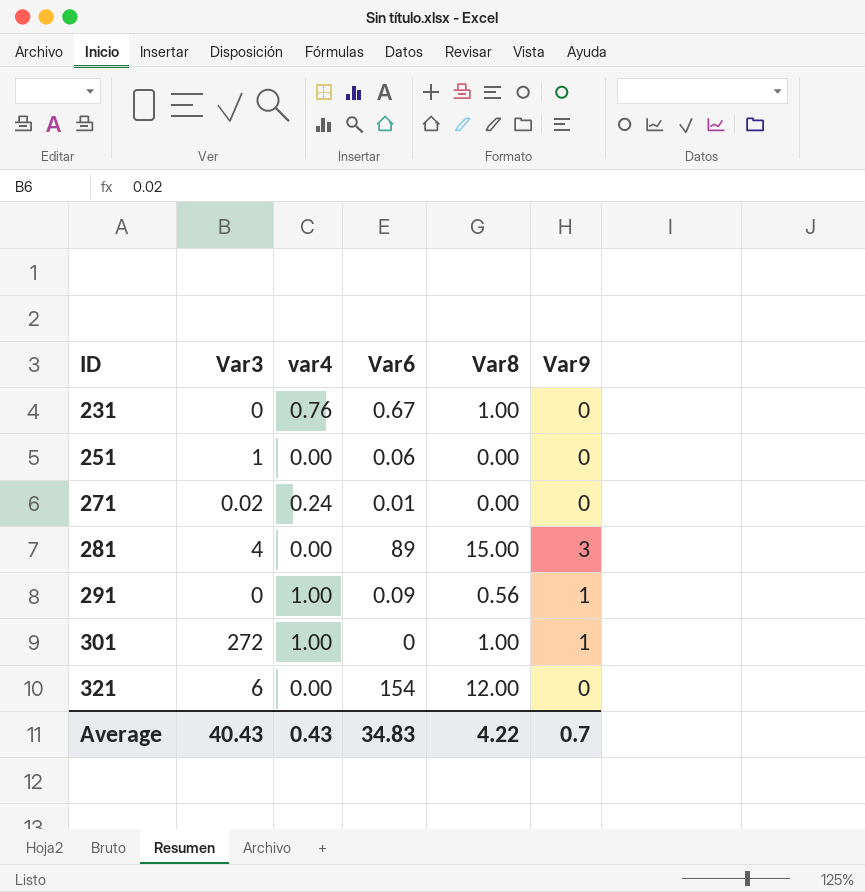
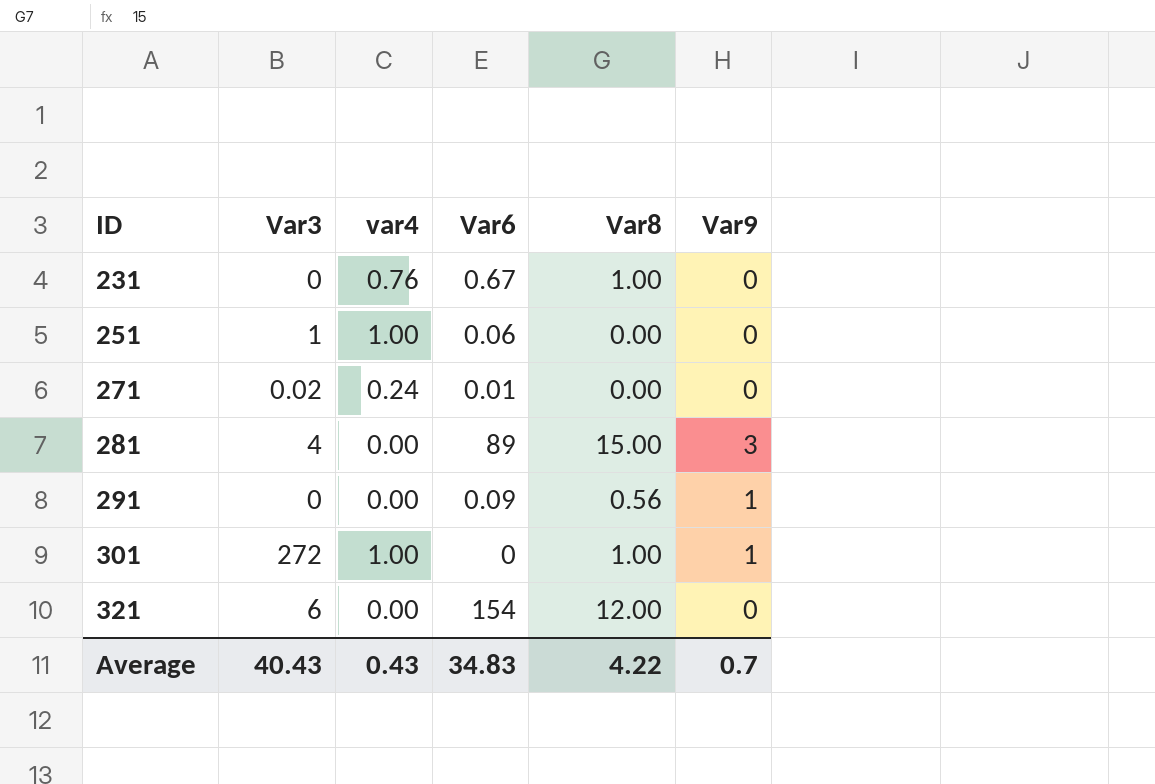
251 | var4: 0.00 -> 1.00
291 | var4: 1.00 -> 0.00

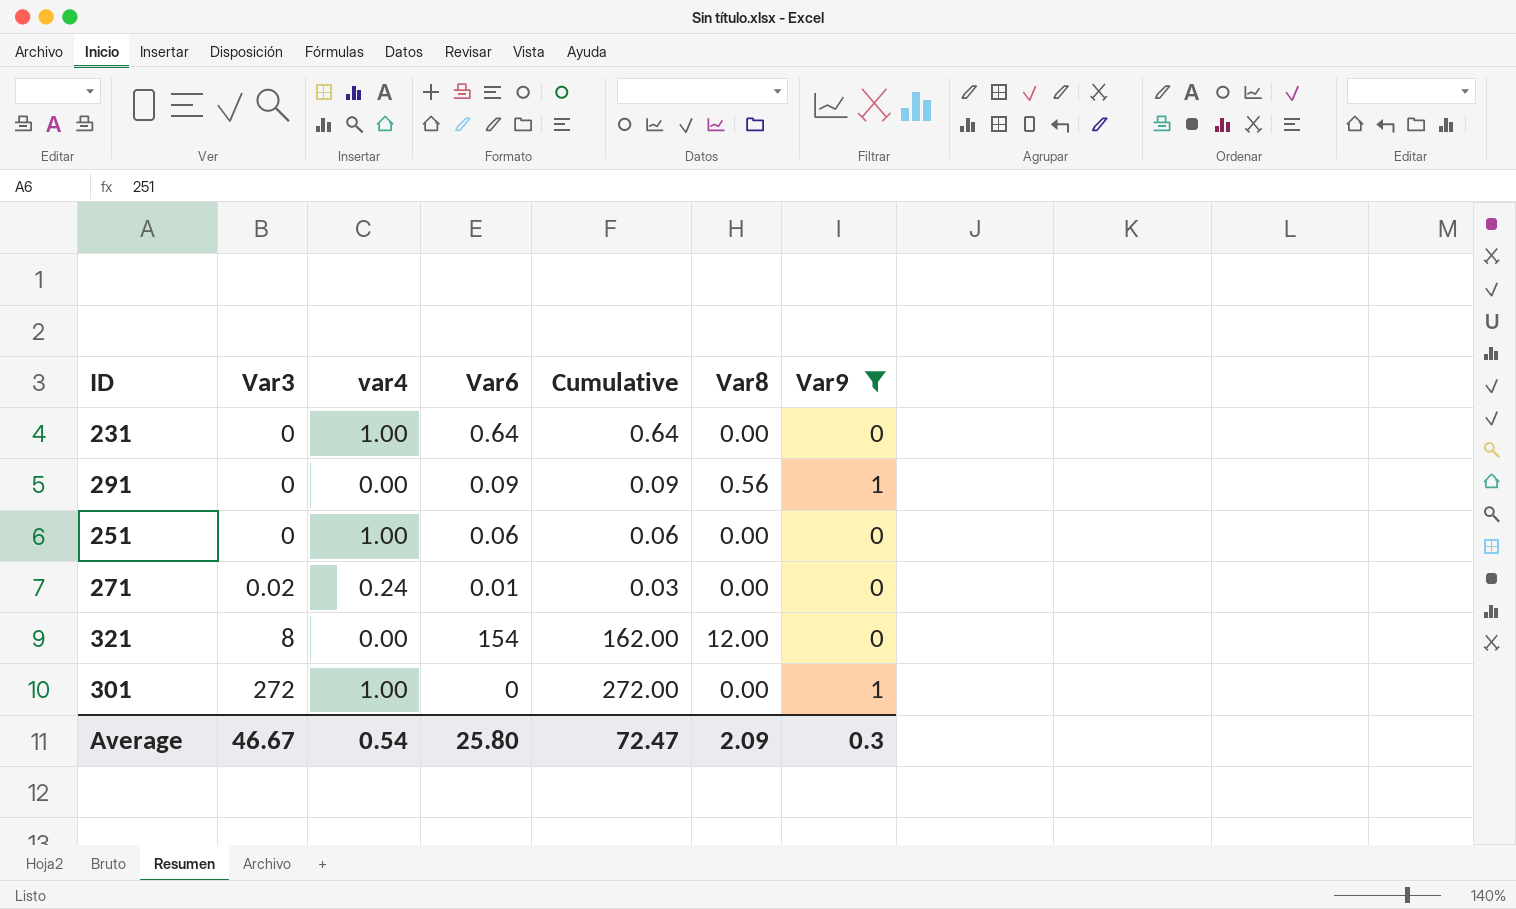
filter: none -> Var9 != 3
row order: ID ascending -> Var3 ascending
column Cumulative | formula: none -> [Var3] + [Var6]
231 | var4: 0.76 -> 1.00
231 | Var6: 0.67 -> 0.64
231 | Var8: 1.00 -> 0.00
251 | Var3: 1 -> 0
321 | Var3: 6 -> 8
301 | Var8: 1.00 -> 0.00
Average | Var3: 40.43 -> 46.67
Average | var4: 0.43 -> 0.54
Average | Var6: 34.83 -> 25.80
Average | Var8: 4.22 -> 2.09
Average | Var9: 0.7 -> 0.3

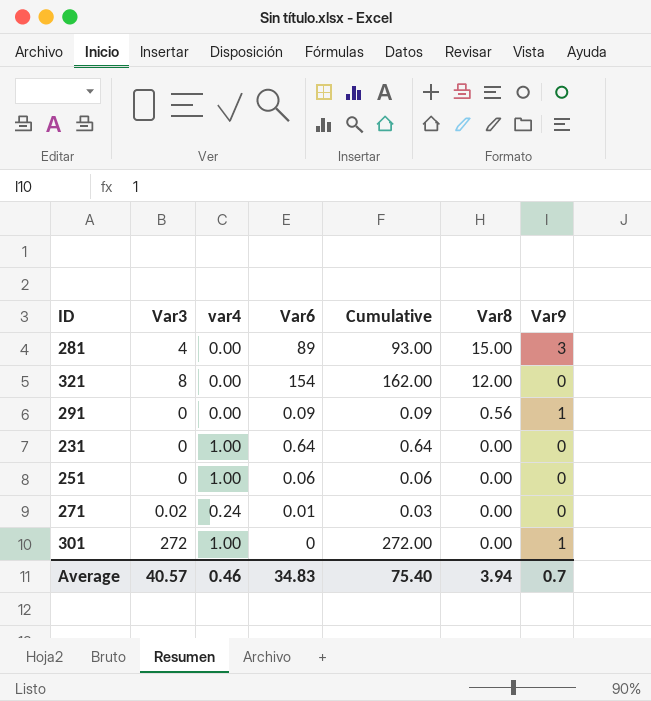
filter: Var9 != 3 -> none
row order: Var3 ascending -> Var8 descending
Average | Var3: 46.67 -> 40.57
Average | var4: 0.54 -> 0.46
Average | Var6: 25.80 -> 34.83
Average | Cumulative: 72.47 -> 75.40
Average | Var8: 2.09 -> 3.94
Average | Var9: 0.3 -> 0.7

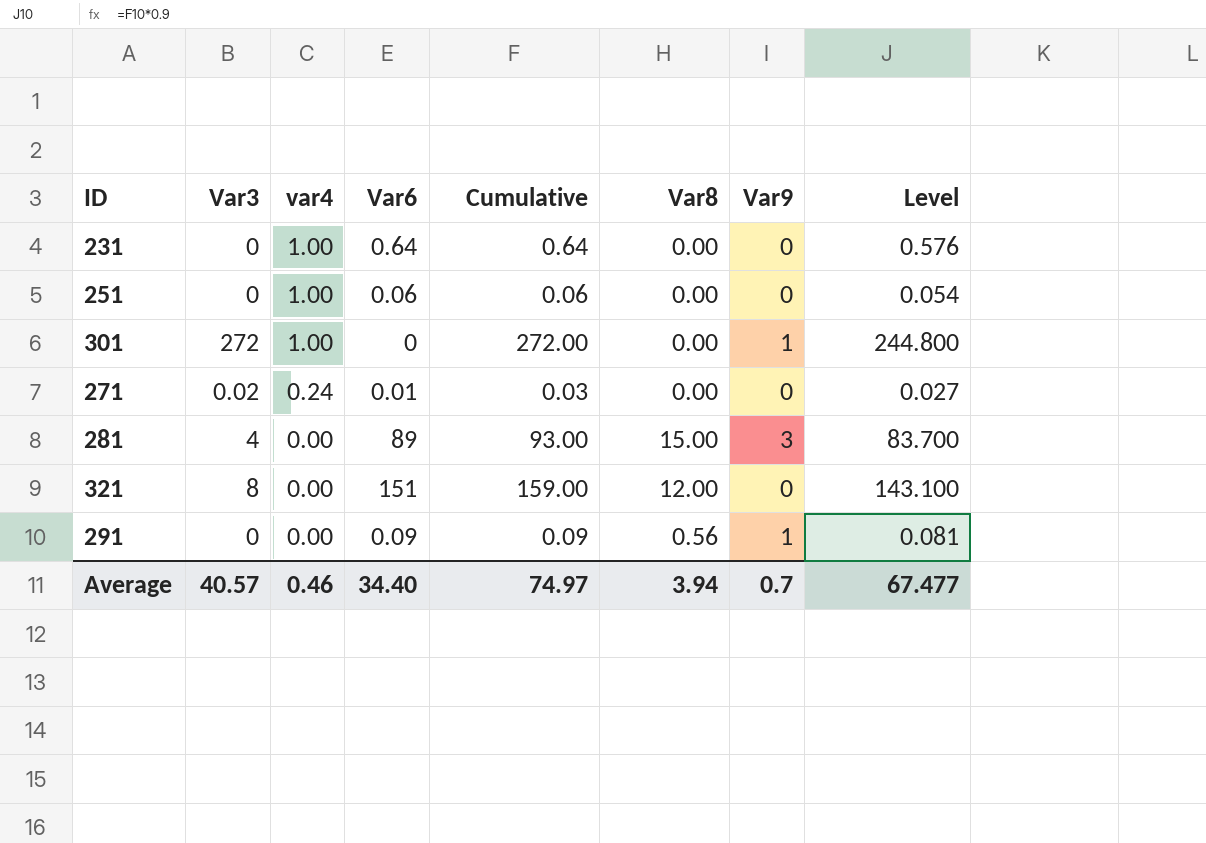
row order: Var8 descending -> var4 descending
column Level | formula: none -> [Cumulative] * 0.9
321 | Var6: 154 -> 151
321 | Cumulative: 162.00 -> 159.00
Average | Var6: 34.83 -> 34.40
Average | Cumulative: 75.40 -> 74.97

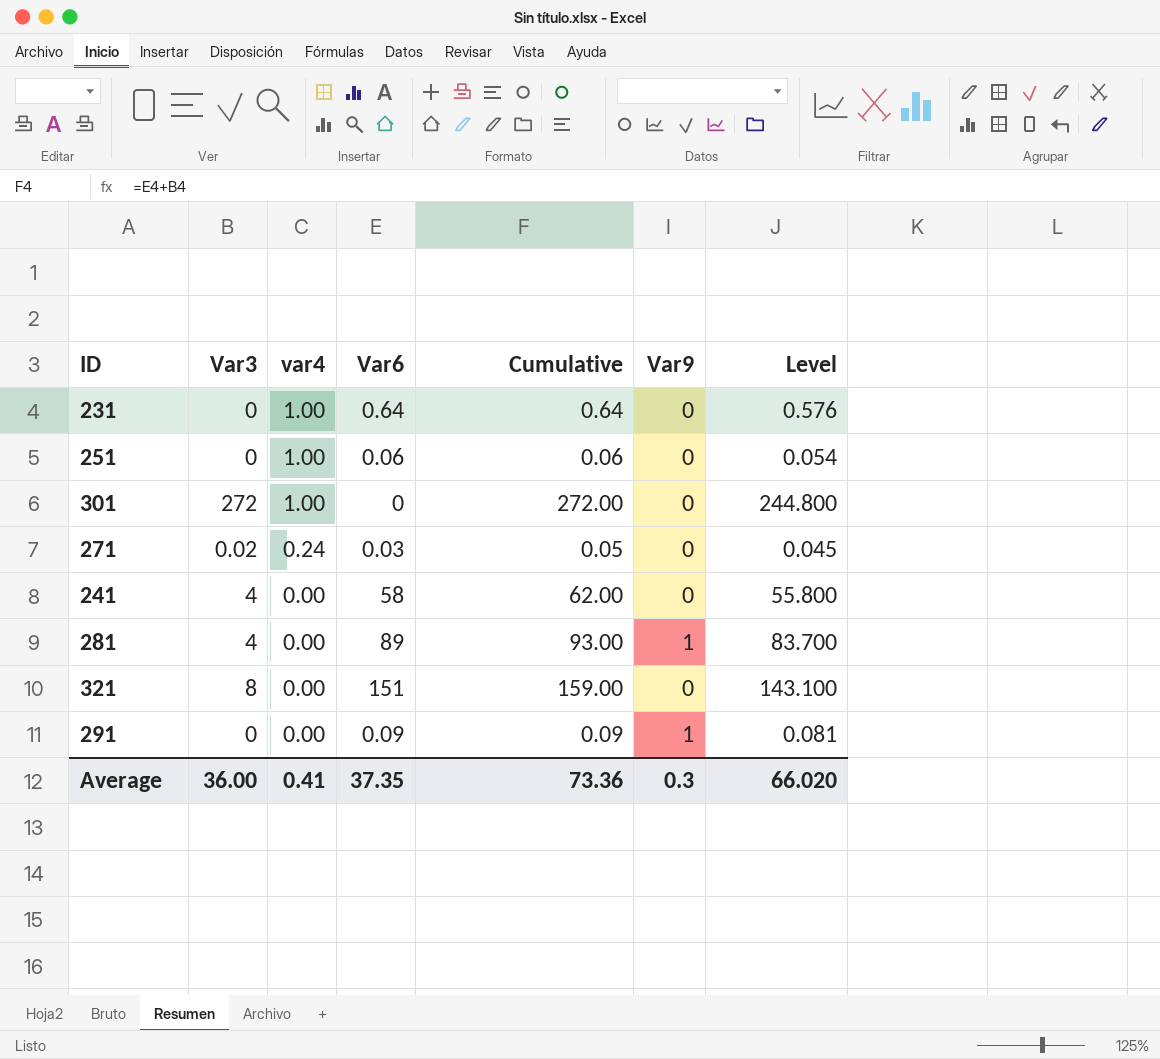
column Var8 | position: 6 -> none
301 | Var9: 1 -> 0
271 | Var6: 0.01 -> 0.03
271 | Cumulative: 0.03 -> 0.05
271 | Level: 0.027 -> 0.045
row 241: none -> 4 | 0.00 | 58 | 62.00 | 0 | 55.800
281 | Var9: 3 -> 1
Average | Var3: 40.57 -> 36.00
Average | var4: 0.46 -> 0.41
Average | Var6: 34.40 -> 37.35
Average | Cumulative: 74.97 -> 73.36
Average | Var9: 0.7 -> 0.3
Average | Level: 67.477 -> 66.020

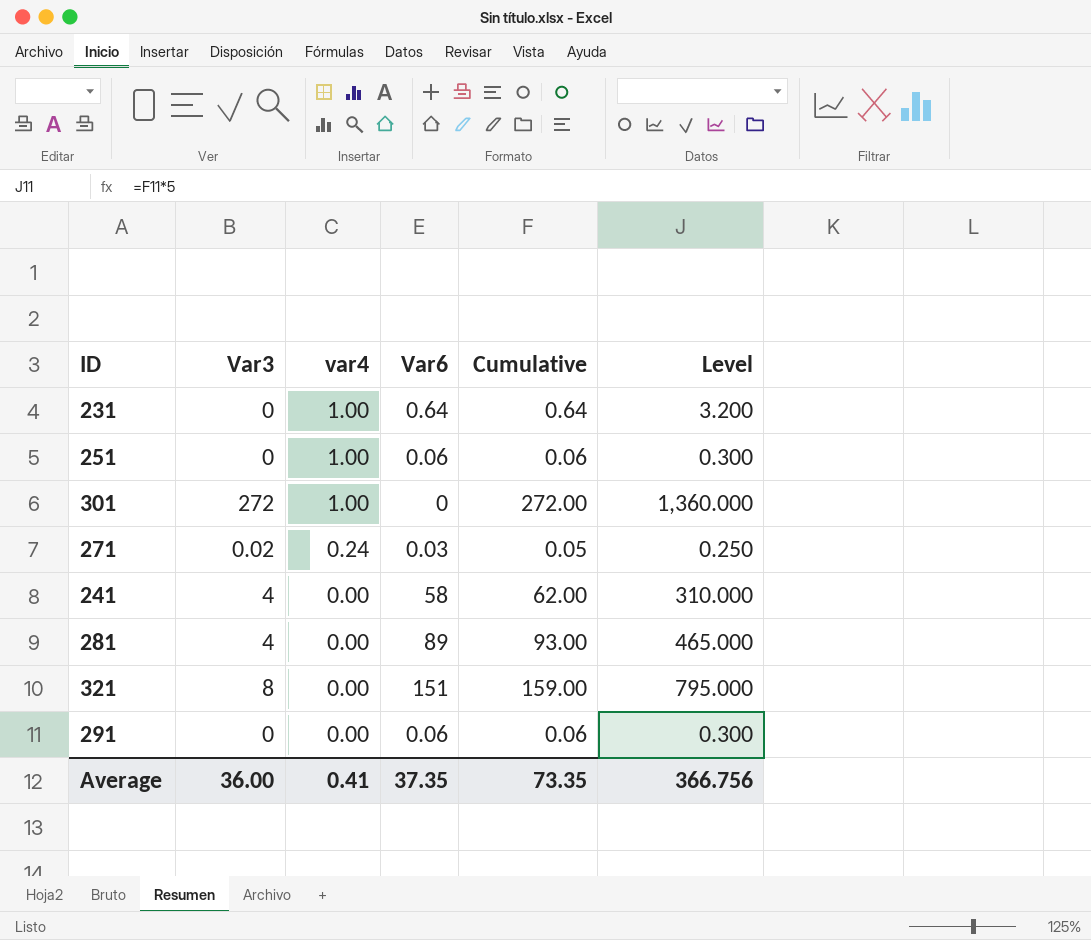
column Var9 | position: 6 -> none
column Level | formula: [Cumulative] * 0.9 -> [Cumulative] * 5
291 | Var6: 0.09 -> 0.06
291 | Cumulative: 0.09 -> 0.06
Average | Cumulative: 73.36 -> 73.35
Average | Level: 66.020 -> 366.756

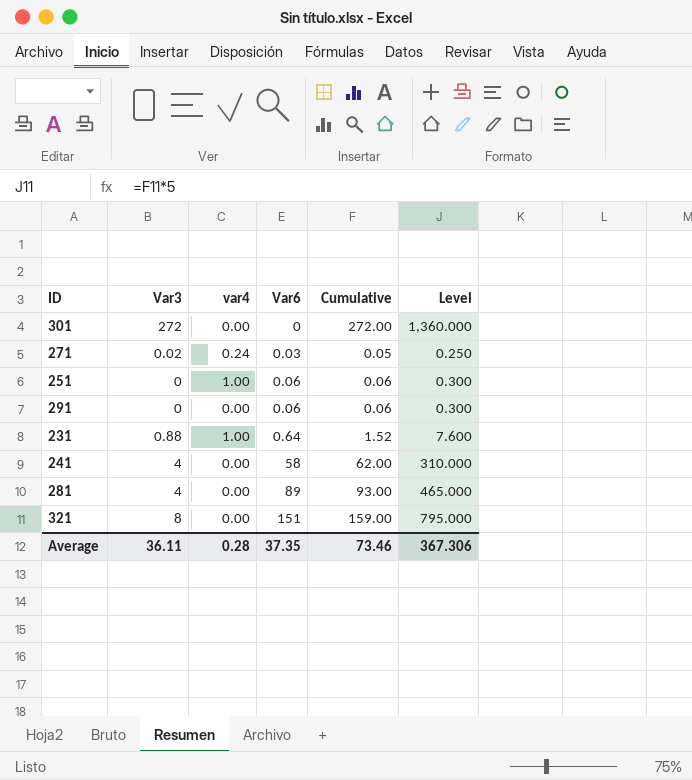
row order: var4 descending -> Var6 ascending
301 | var4: 1.00 -> 0.00
231 | Var3: 0 -> 0.88
231 | Cumulative: 0.64 -> 1.52
231 | Level: 3.200 -> 7.600
Average | Var3: 36.00 -> 36.11
Average | var4: 0.41 -> 0.28
Average | Cumulative: 73.35 -> 73.46
Average | Level: 366.756 -> 367.306

